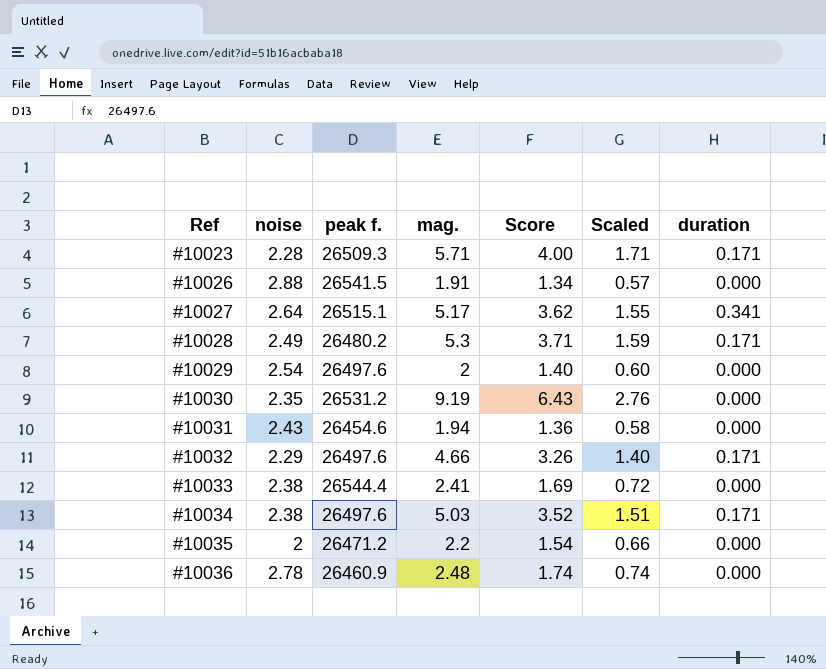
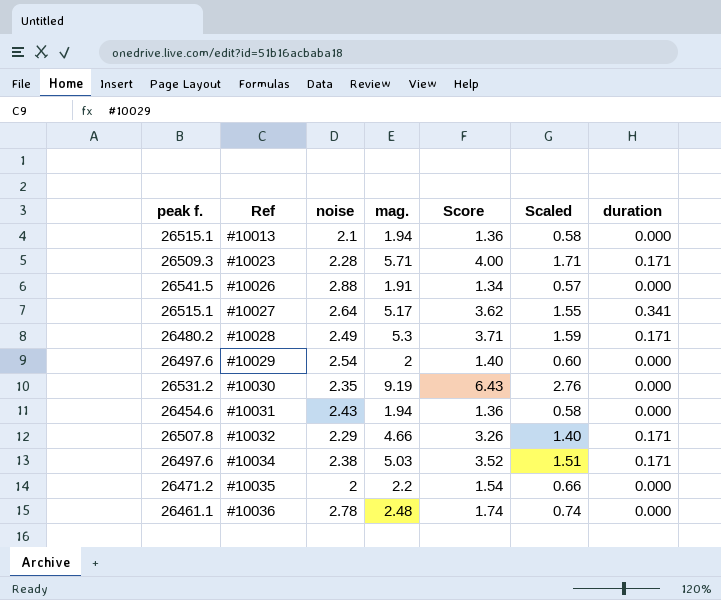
column peak f. | position: 3 -> 1
row #10033: 2.38 | 26544.4 | 2.41 | 1.69 | 0.72 | 0.000 -> none
row #10013: none -> 26515.1 | 2.1 | 1.94 | 1.36 | 0.58 | 0.000
#10032 | peak f.: 26497.6 -> 26507.8
#10036 | peak f.: 26460.9 -> 26461.1

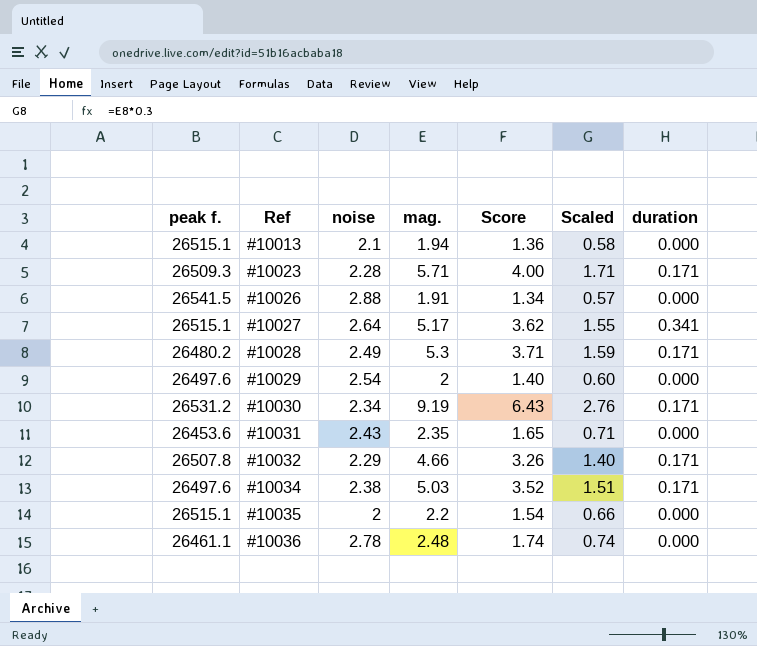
#10030 | noise: 2.35 -> 2.34
#10030 | duration: 0.000 -> 0.171
#10031 | peak f.: 26454.6 -> 26453.6
#10031 | mag.: 1.94 -> 2.35
#10031 | Score: 1.36 -> 1.65
#10031 | Scaled: 0.58 -> 0.71
#10035 | peak f.: 26471.2 -> 26515.1

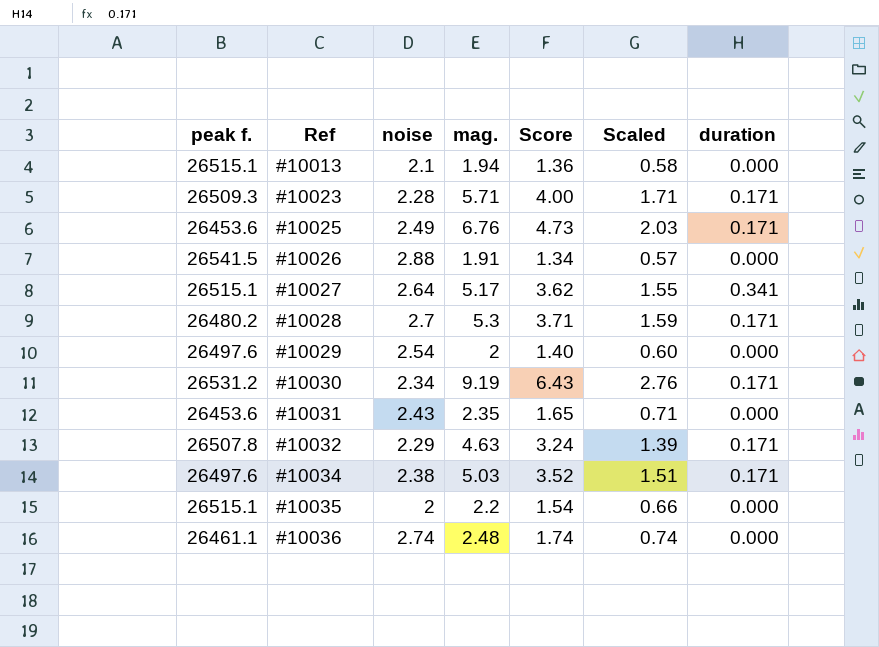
row #10025: none -> 26453.6 | 2.49 | 6.76 | 4.73 | 2.03 | 0.171
#10028 | noise: 2.49 -> 2.7
#10032 | mag.: 4.66 -> 4.63
#10032 | Score: 3.26 -> 3.24
#10032 | Scaled: 1.40 -> 1.39
#10036 | noise: 2.78 -> 2.74

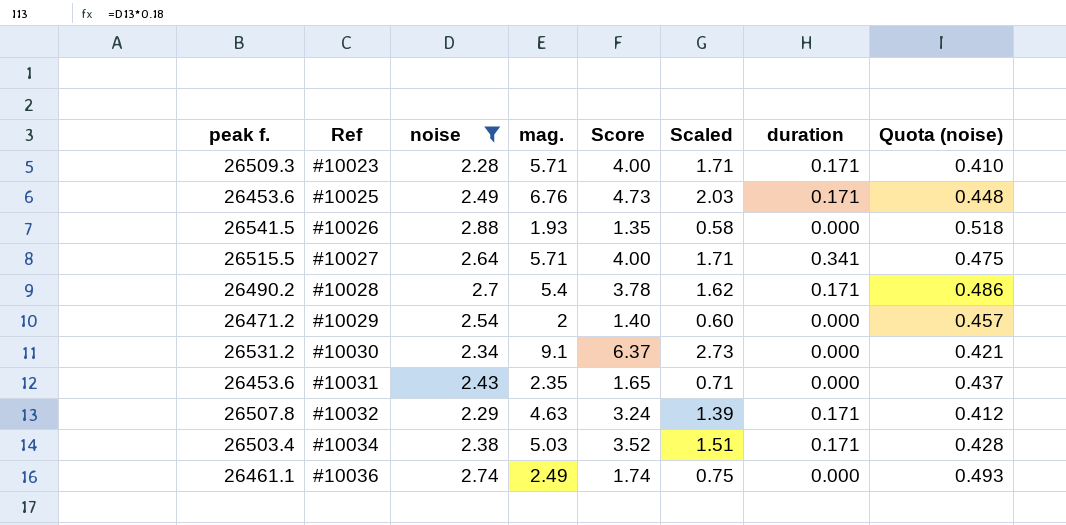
filter: none -> noise >= 2.28
column Quota (noise) | formula: none -> [noise] * 0.18
#10026 | mag.: 1.91 -> 1.93
#10026 | Score: 1.34 -> 1.35
#10026 | Scaled: 0.57 -> 0.58
#10027 | peak f.: 26515.1 -> 26515.5
#10027 | mag.: 5.17 -> 5.71
#10027 | Score: 3.62 -> 4.00
#10027 | Scaled: 1.55 -> 1.71
#10028 | peak f.: 26480.2 -> 26490.2
#10028 | mag.: 5.3 -> 5.4
#10028 | Score: 3.71 -> 3.78
#10028 | Scaled: 1.59 -> 1.62
#10029 | peak f.: 26497.6 -> 26471.2
#10030 | mag.: 9.19 -> 9.1
#10030 | Score: 6.43 -> 6.37
#10030 | Scaled: 2.76 -> 2.73
#10030 | duration: 0.171 -> 0.000
#10034 | peak f.: 26497.6 -> 26503.4
#10036 | mag.: 2.48 -> 2.49
#10036 | Scaled: 0.74 -> 0.75

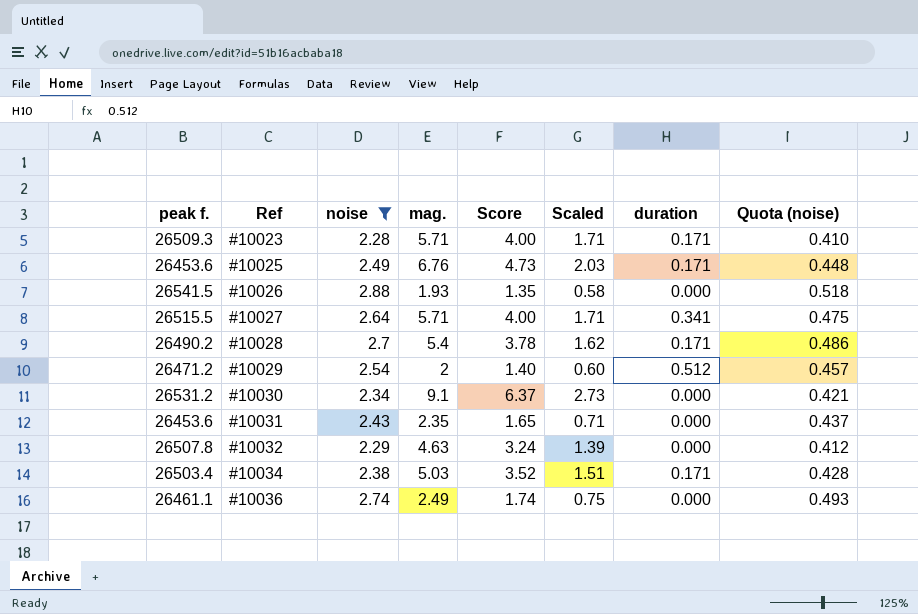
#10029 | duration: 0.000 -> 0.512
#10032 | duration: 0.171 -> 0.000

